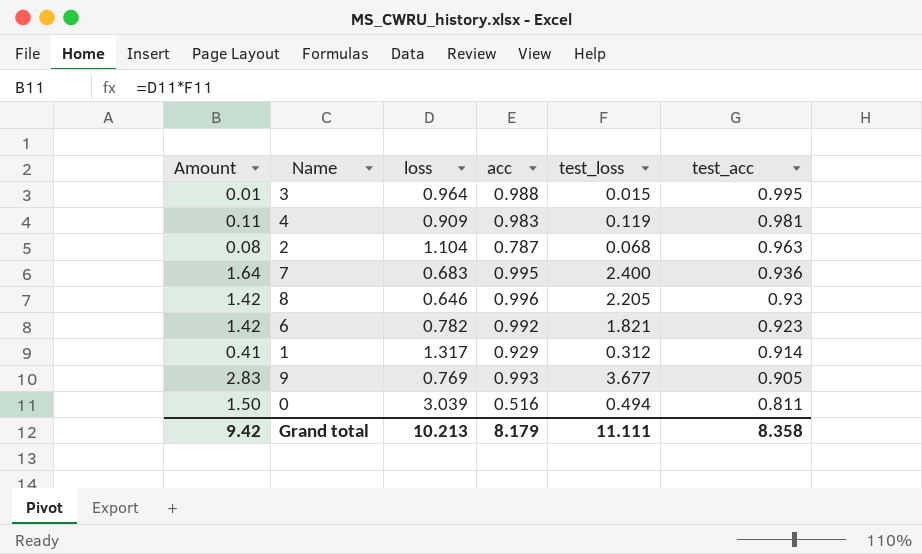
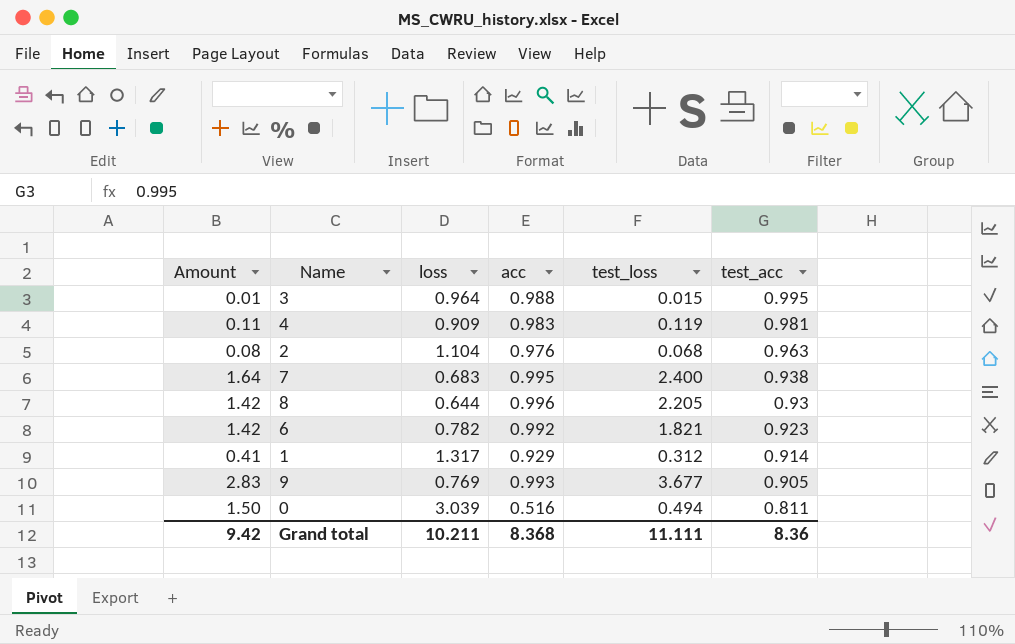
2 | acc: 0.787 -> 0.976
7 | test_acc: 0.936 -> 0.938
8 | loss: 0.646 -> 0.644
Grand total | loss: 10.213 -> 10.211
Grand total | acc: 8.179 -> 8.368
Grand total | test_acc: 8.358 -> 8.36

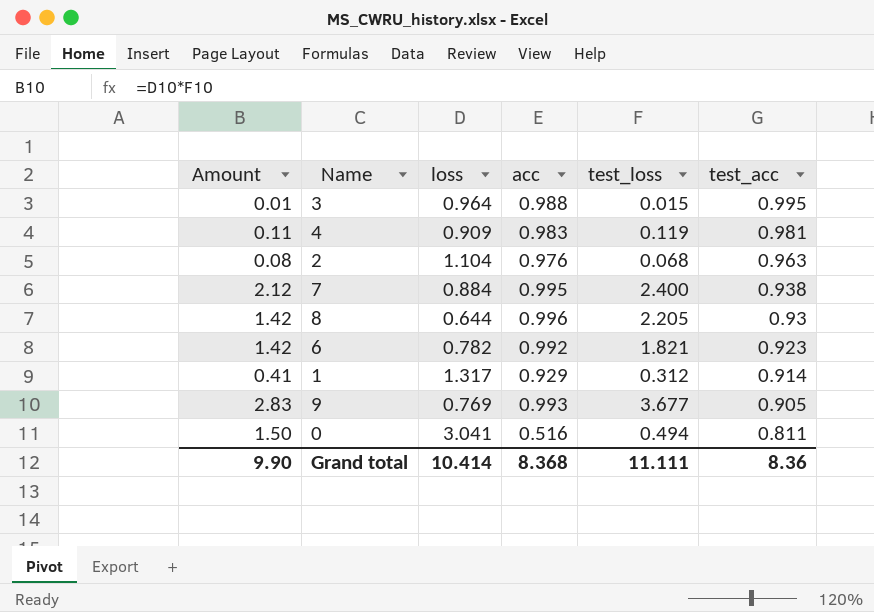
7 | Amount: 1.64 -> 2.12
7 | loss: 0.683 -> 0.884
0 | loss: 3.039 -> 3.041
Grand total | Amount: 9.42 -> 9.90
Grand total | loss: 10.211 -> 10.414

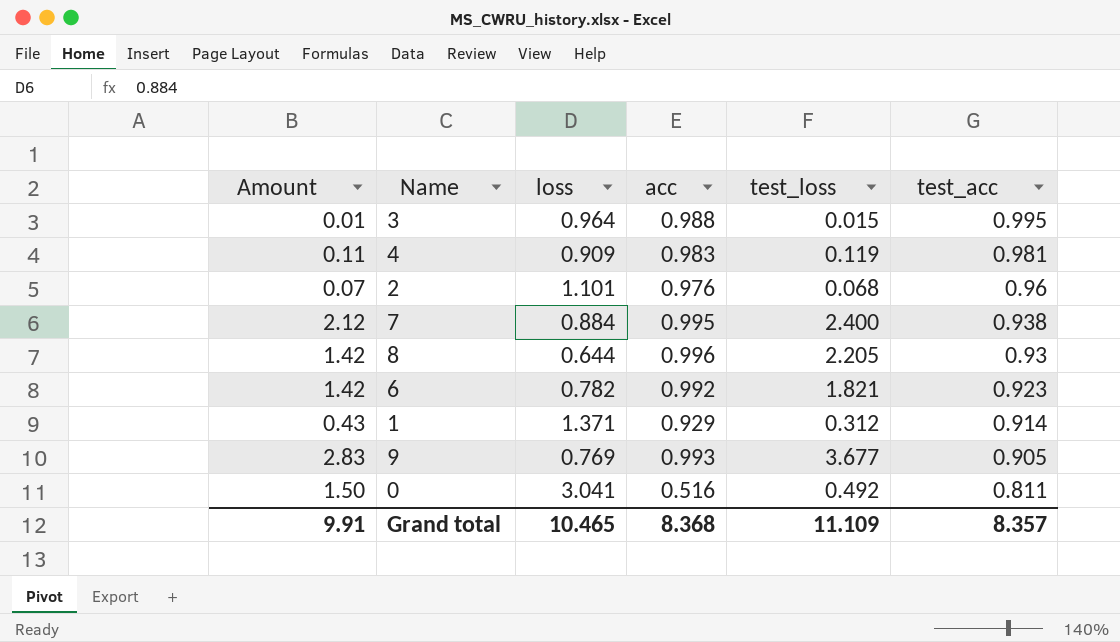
2 | Amount: 0.08 -> 0.07
2 | loss: 1.104 -> 1.101
2 | test_acc: 0.963 -> 0.96
1 | Amount: 0.41 -> 0.43
1 | loss: 1.317 -> 1.371
0 | test_loss: 0.494 -> 0.492
Grand total | Amount: 9.90 -> 9.91
Grand total | loss: 10.414 -> 10.465
Grand total | test_loss: 11.111 -> 11.109
Grand total | test_acc: 8.36 -> 8.357

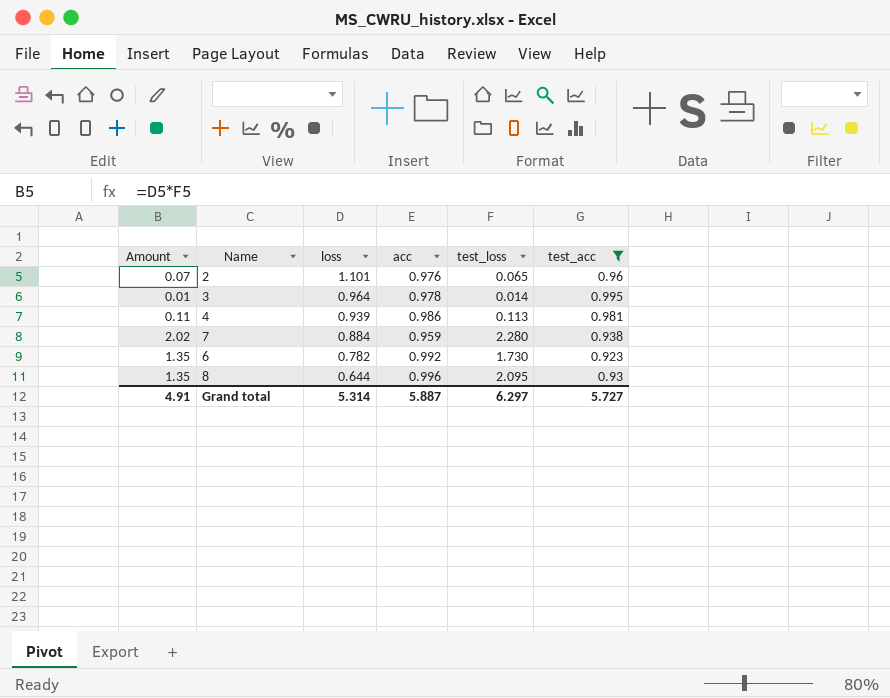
filter: none -> test_acc >= 0.923
row order: test_acc descending -> loss descending
2 | test_loss: 0.068 -> 0.065
3 | acc: 0.988 -> 0.978
3 | test_loss: 0.015 -> 0.014
4 | loss: 0.909 -> 0.939
4 | acc: 0.983 -> 0.986
4 | test_loss: 0.119 -> 0.113
7 | Amount: 2.12 -> 2.02
7 | acc: 0.995 -> 0.959
7 | test_loss: 2.400 -> 2.280
6 | Amount: 1.42 -> 1.35
6 | test_loss: 1.821 -> 1.730
8 | Amount: 1.42 -> 1.35
8 | test_loss: 2.205 -> 2.095
Grand total | Amount: 9.91 -> 4.91
Grand total | loss: 10.465 -> 5.314
Grand total | acc: 8.368 -> 5.887
Grand total | test_loss: 11.109 -> 6.297
Grand total | test_acc: 8.357 -> 5.727

